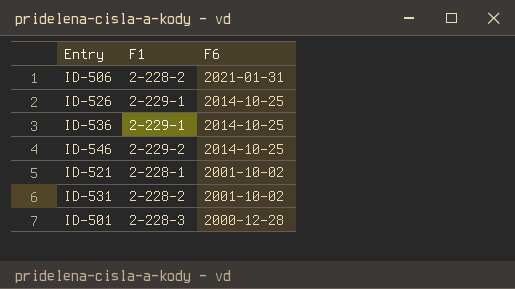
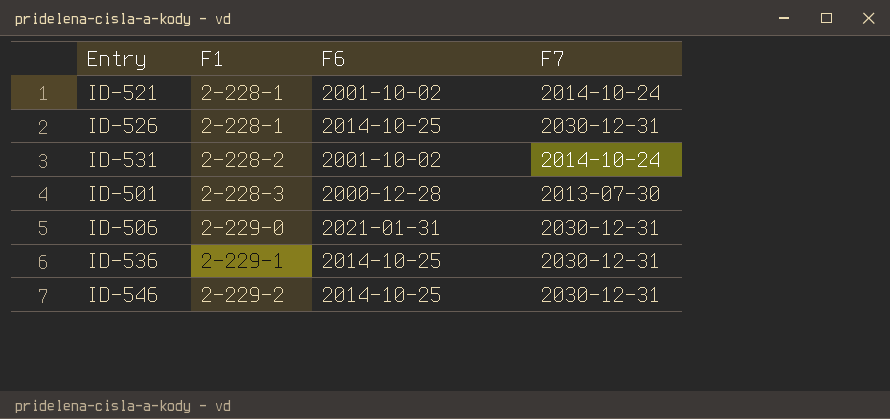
row order: F6 descending -> F1 ascending
column F7 | position: none -> 4
ID-526 | F1: 2-229-1 -> 2-228-1
ID-506 | F1: 2-228-2 -> 2-229-0

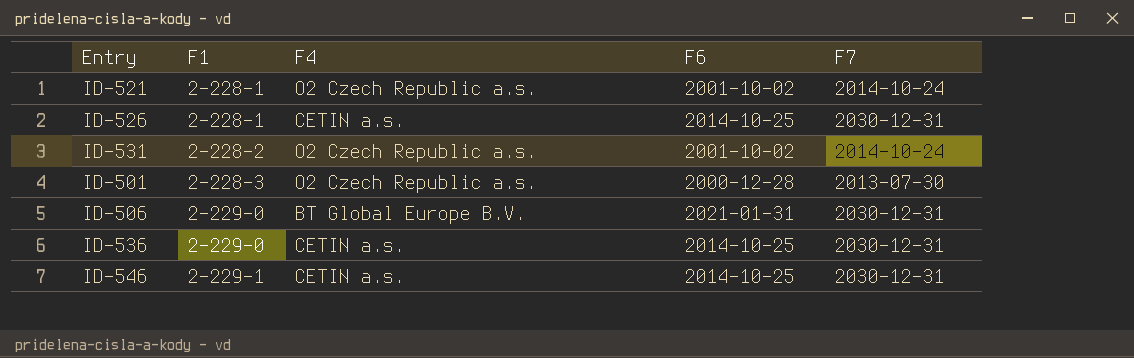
column F4 | position: none -> 3
ID-536 | F1: 2-229-1 -> 2-229-0
ID-546 | F1: 2-229-2 -> 2-229-1

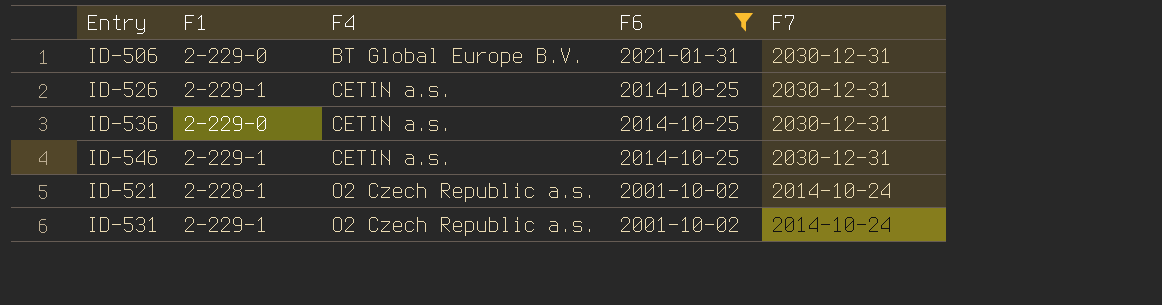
filter: none -> F6 != 2000-12-28
row order: F1 ascending -> F4 ascending
ID-526 | F1: 2-228-1 -> 2-229-1
ID-531 | F1: 2-228-2 -> 2-229-1

